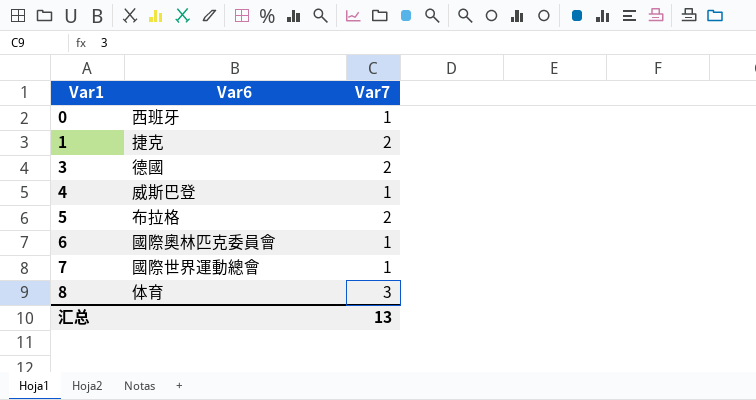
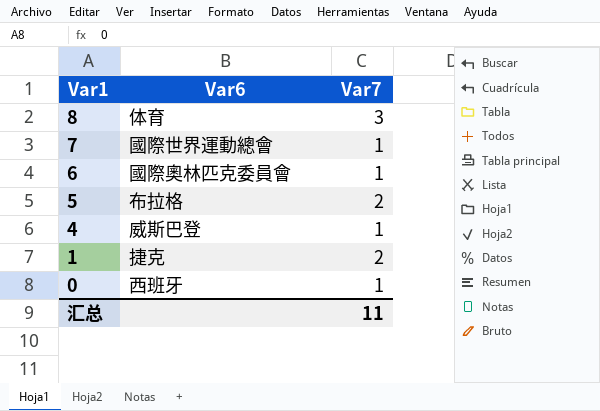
row order: Var1 ascending -> Var1 descending
row 3: 德國 | 2 -> none
汇总 | Var7: 13 -> 11

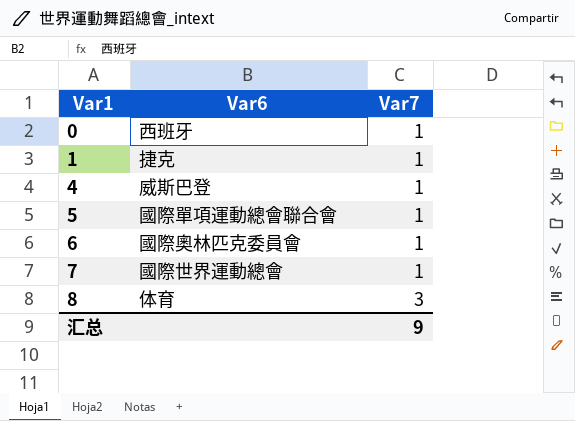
row order: Var1 descending -> Var1 ascending
1 | Var7: 2 -> 1
5 | Var6: 布拉格 -> 國際單項運動總會聯合會
5 | Var7: 2 -> 1
汇总 | Var7: 11 -> 9

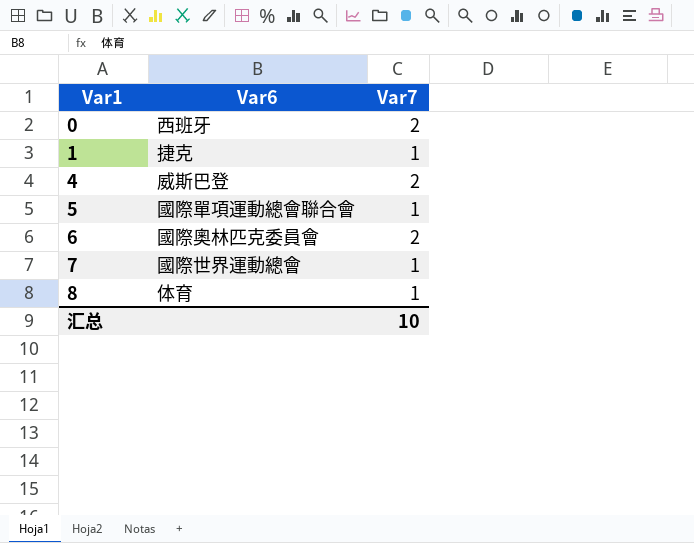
0 | Var7: 1 -> 2
4 | Var7: 1 -> 2
6 | Var7: 1 -> 2
8 | Var7: 3 -> 1
汇总 | Var7: 9 -> 10

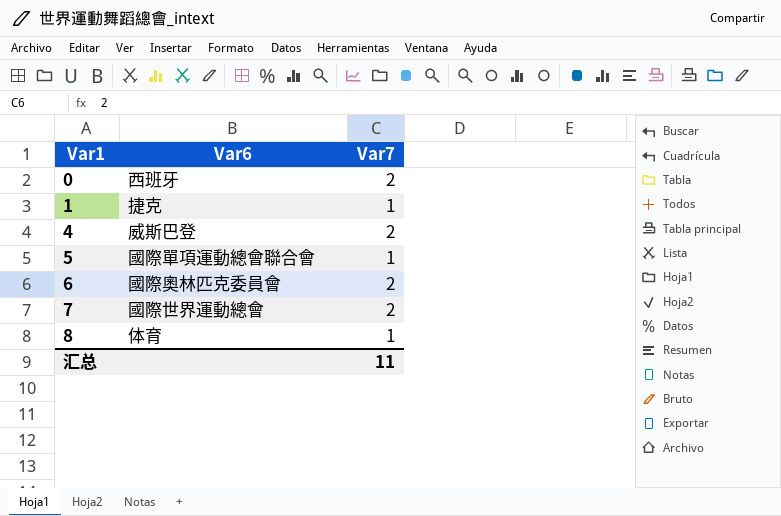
7 | Var7: 1 -> 2
汇总 | Var7: 10 -> 11

